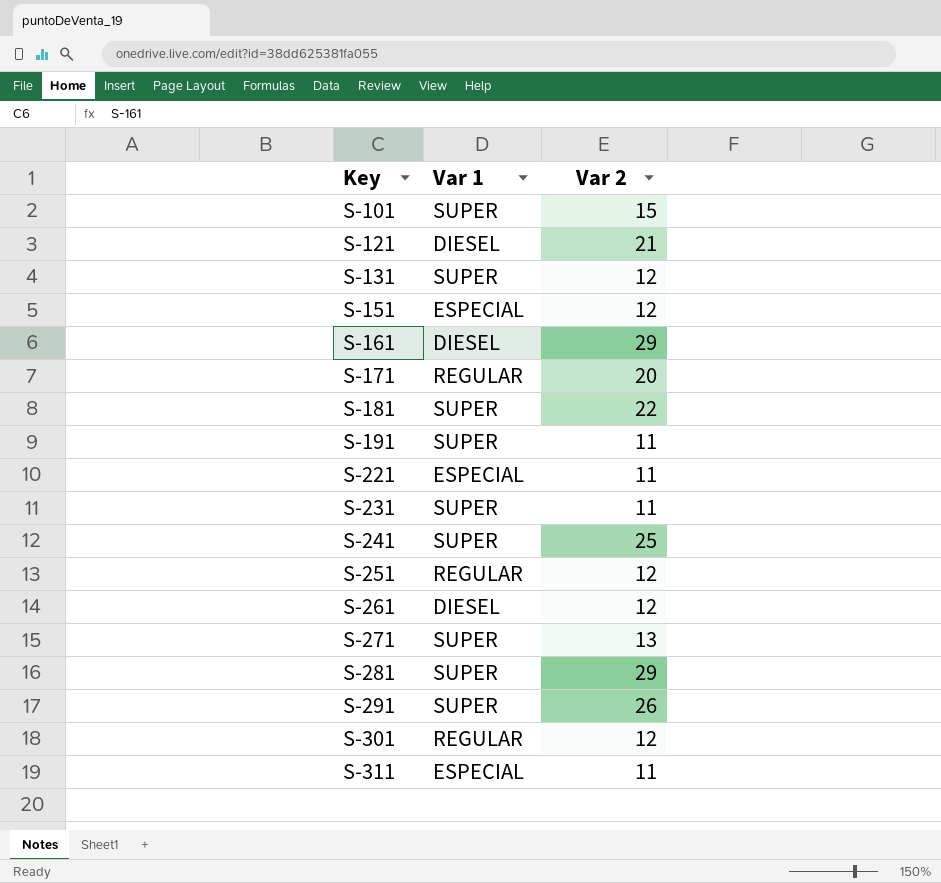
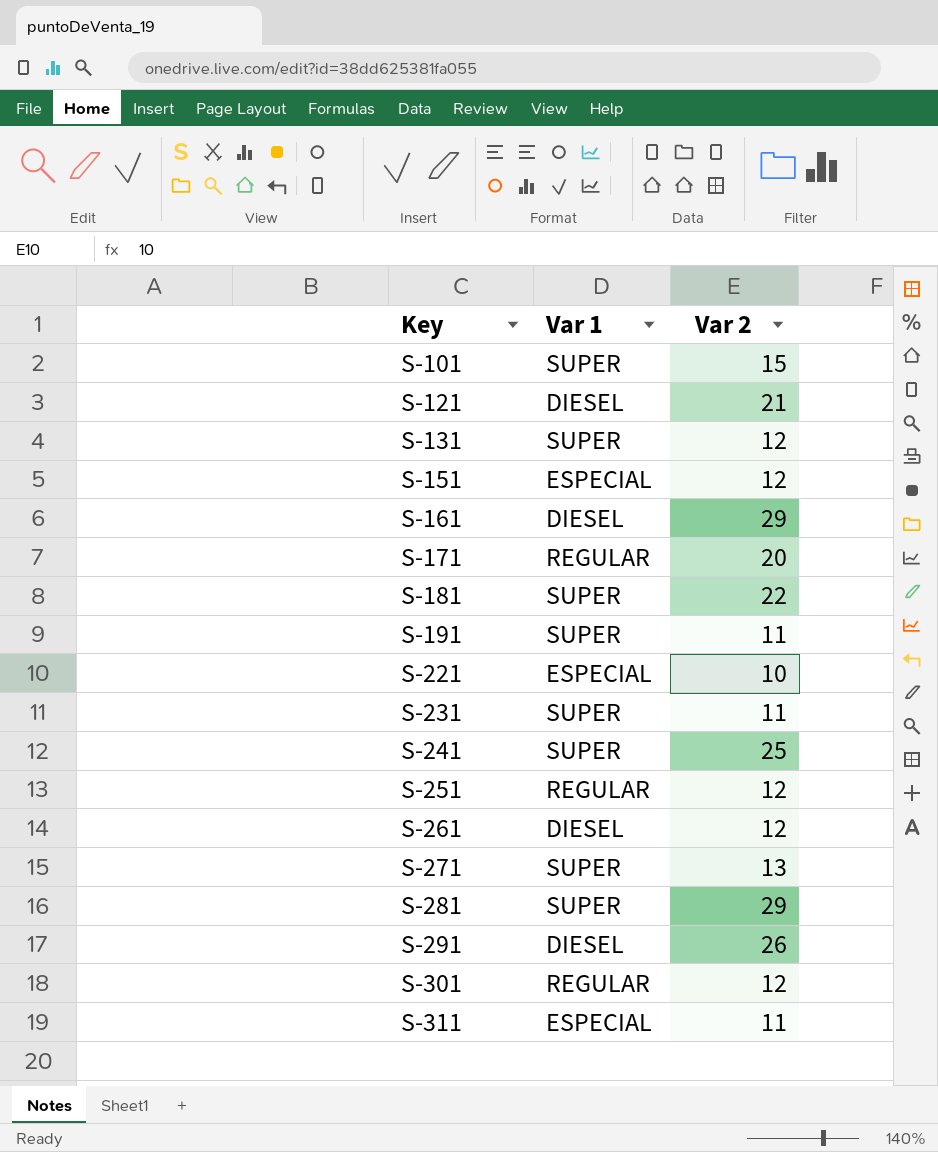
S-221 | Var 2: 11 -> 10
S-291 | Var 1: SUPER -> DIESEL

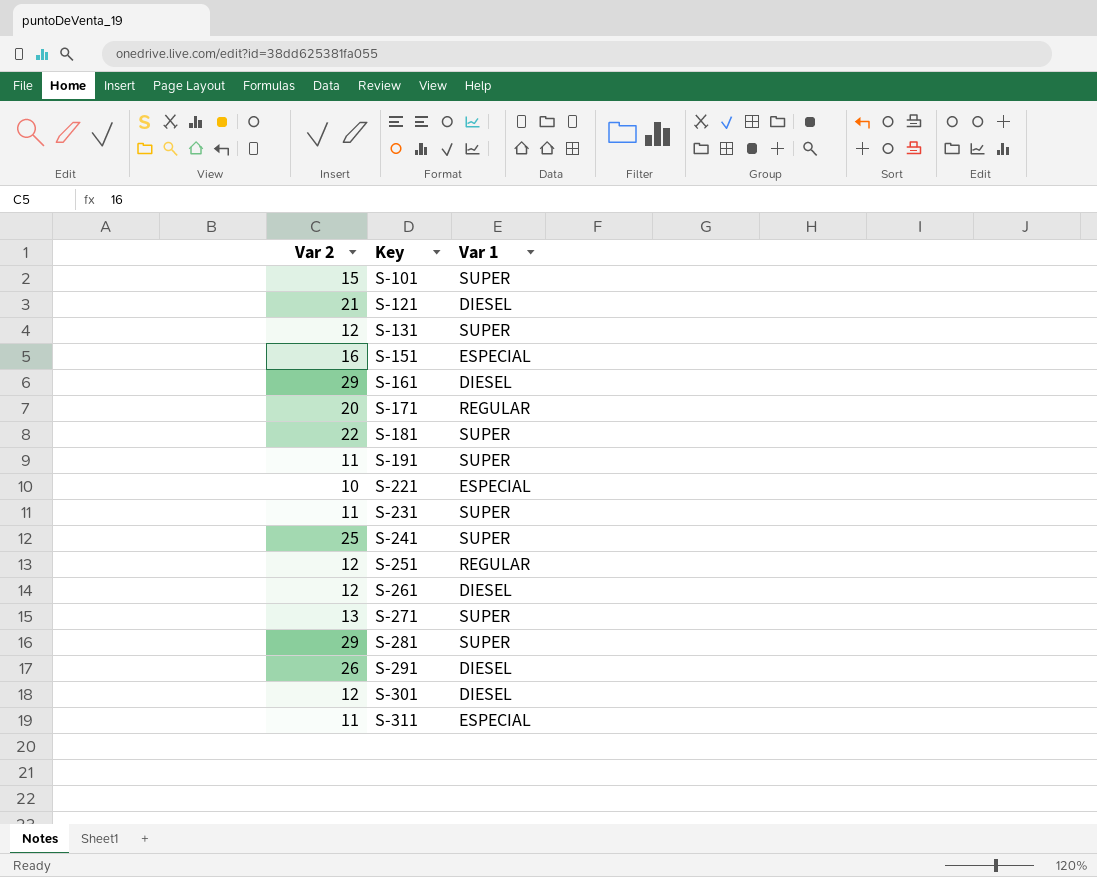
column Var 2 | position: 3 -> 1
S-151 | Var 2: 12 -> 16
S-301 | Var 1: REGULAR -> DIESEL

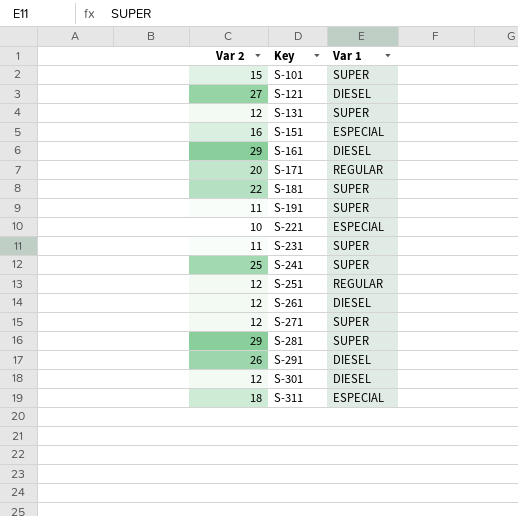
S-121 | Var 2: 21 -> 27
S-271 | Var 2: 13 -> 12
S-311 | Var 2: 11 -> 18

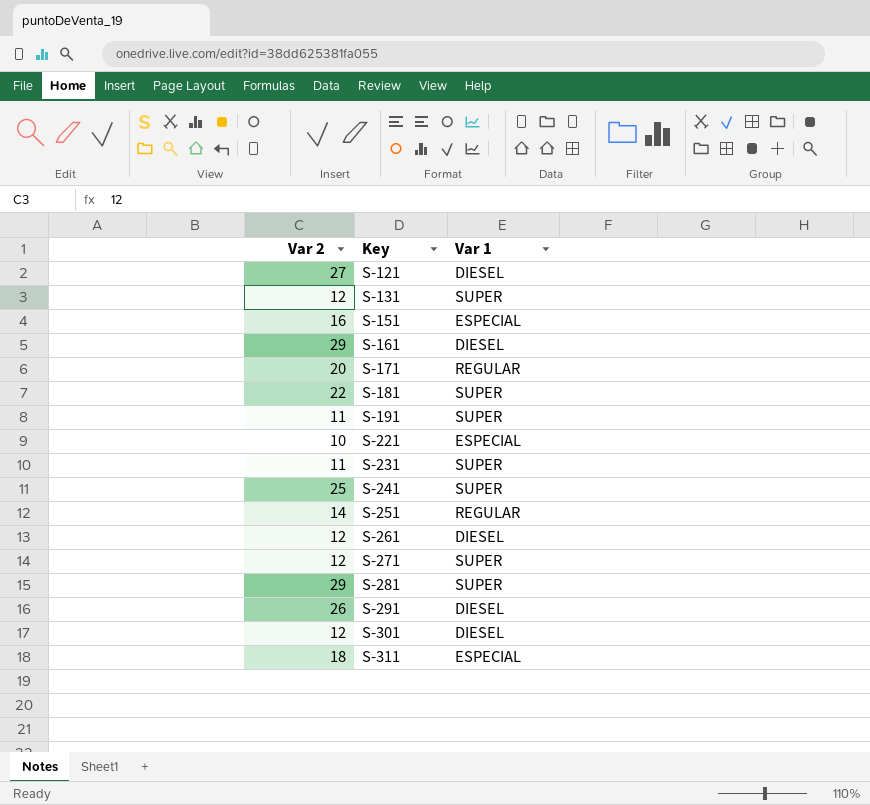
row S-101: 15 | SUPER -> none
S-251 | Var 2: 12 -> 14

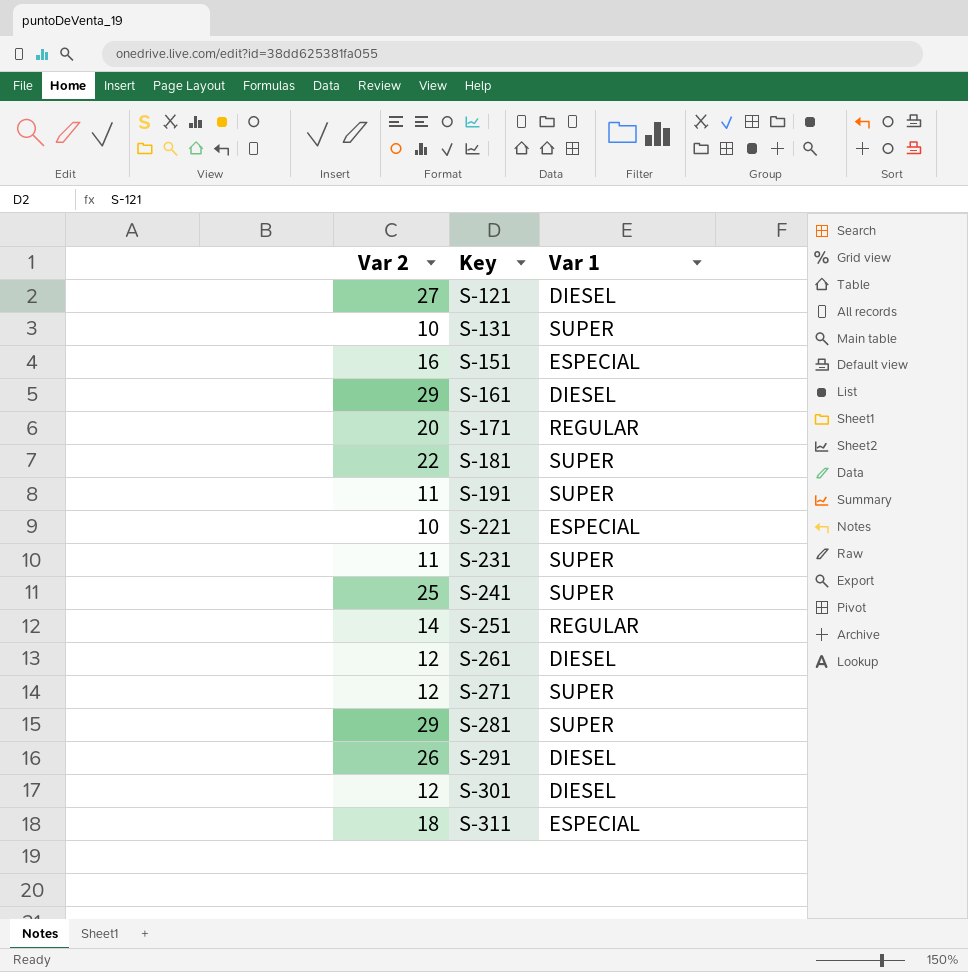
S-131 | Var 2: 12 -> 10

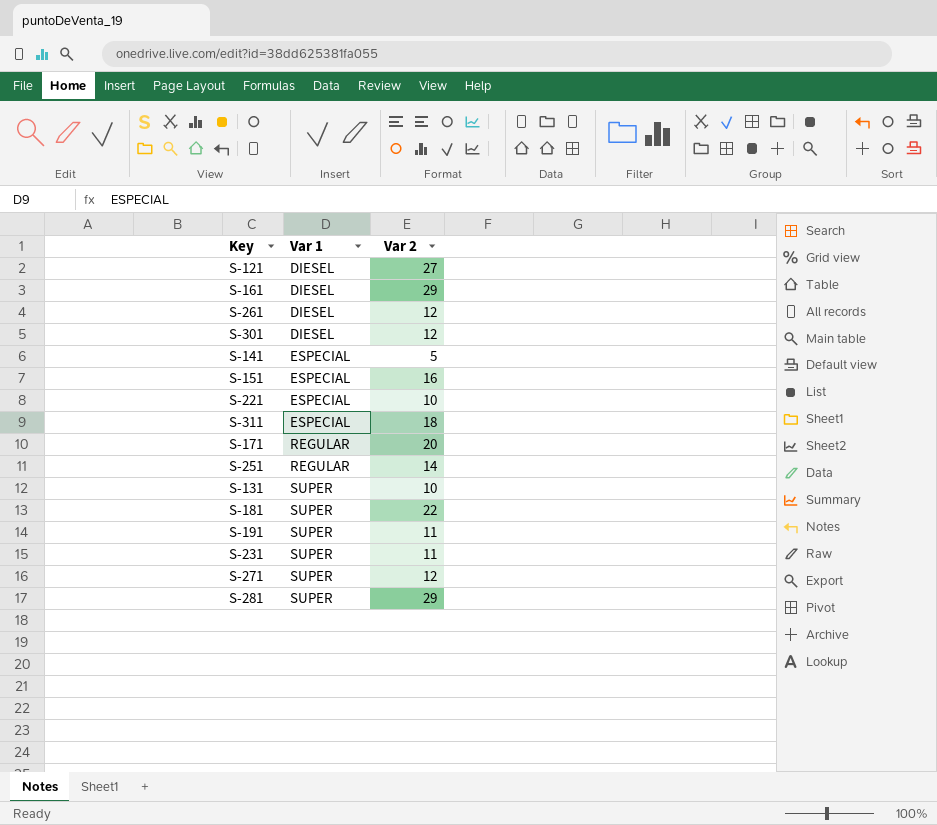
row order: Key ascending -> Var 1 ascending
column Var 2 | position: 1 -> 3
row S-241: 25 | SUPER -> none
row S-291: 26 | DIESEL -> none
row S-141: none -> ESPECIAL | 5

